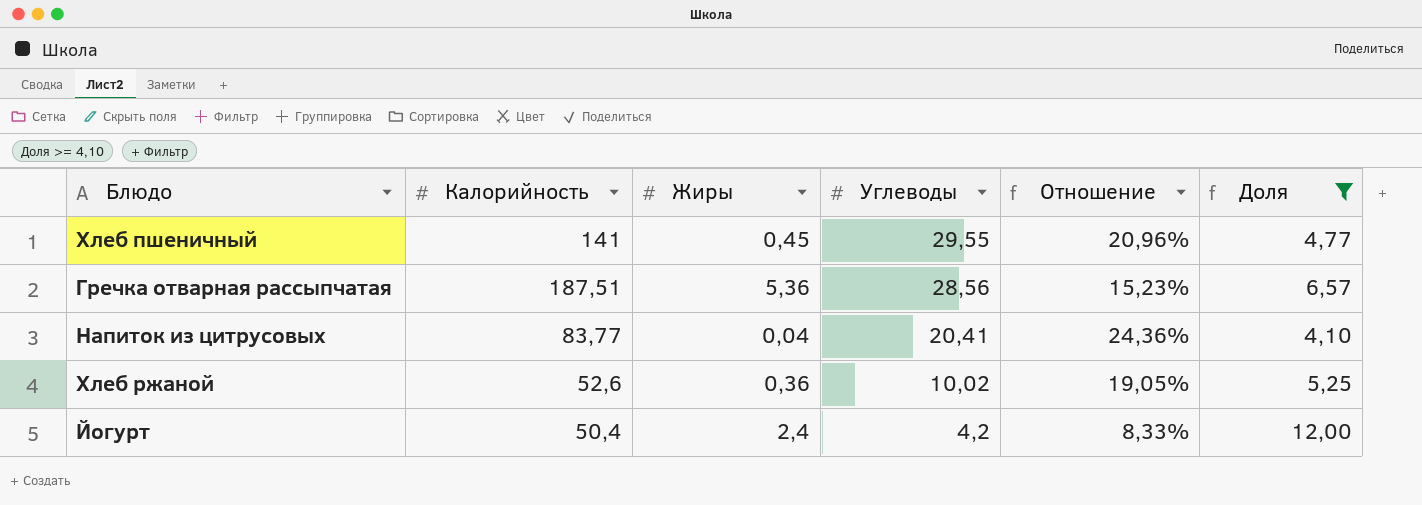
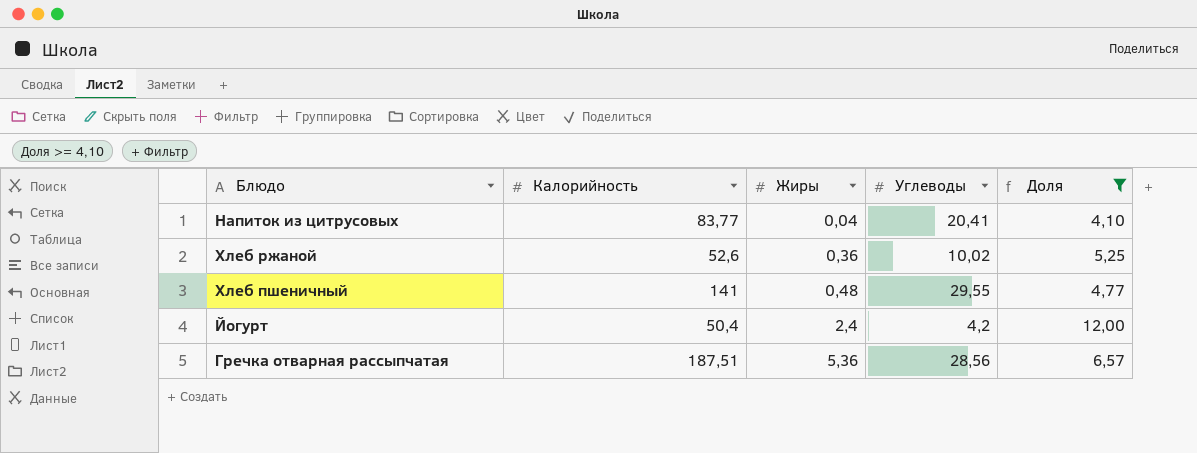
row order: Углеводы descending -> Жиры ascending
column Отношение | formula: [Углеводы] / [Калорийность] -> none
Хлеб пшеничный | Жиры: 0,45 -> 0,48

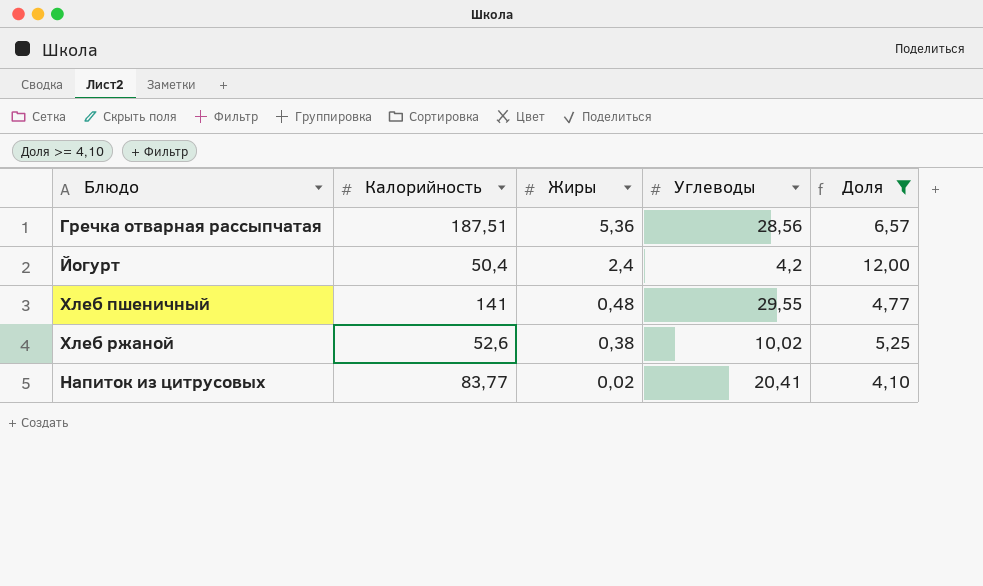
row order: Жиры ascending -> Жиры descending
Хлеб ржаной | Жиры: 0,36 -> 0,38
Напиток из цитрусовых | Жиры: 0,04 -> 0,02

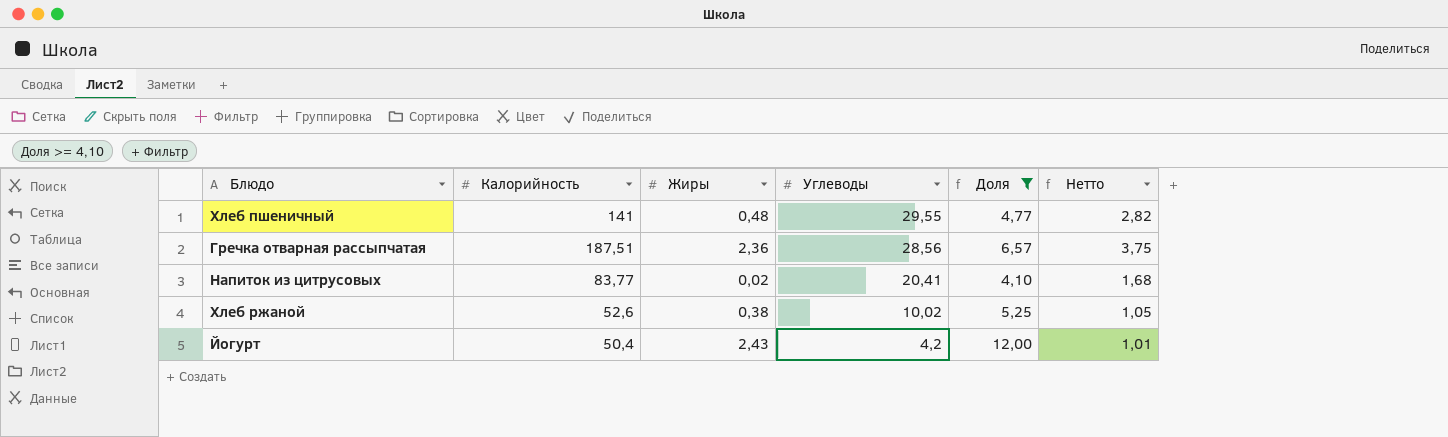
row order: Жиры descending -> Углеводы descending
column Нетто | formula: none -> [Калорийность] * 0,02
Гречка отварная рассыпчатая | Жиры: 5,36 -> 2,36
Йогурт | Жиры: 2,4 -> 2,43

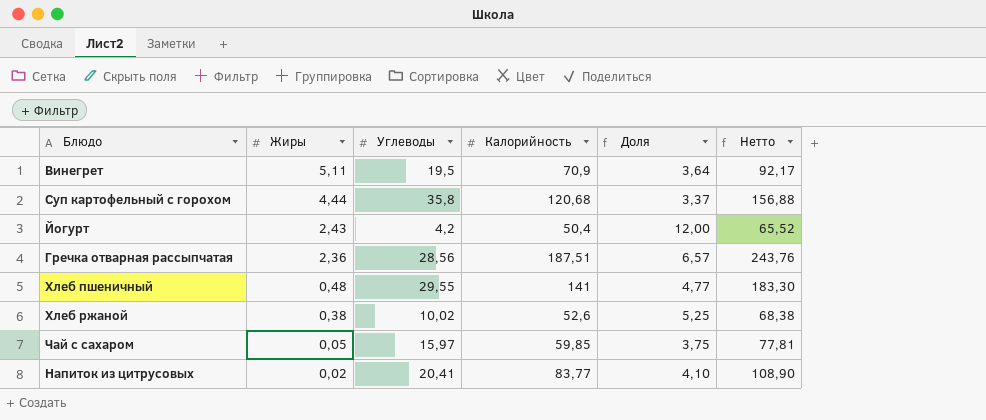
filter: Доля >= 4,10 -> none
row order: Углеводы descending -> Жиры descending
column Калорийность | position: 2 -> 4
column Нетто | formula: [Калорийность] * 0,02 -> [Калорийность] * 1,3

